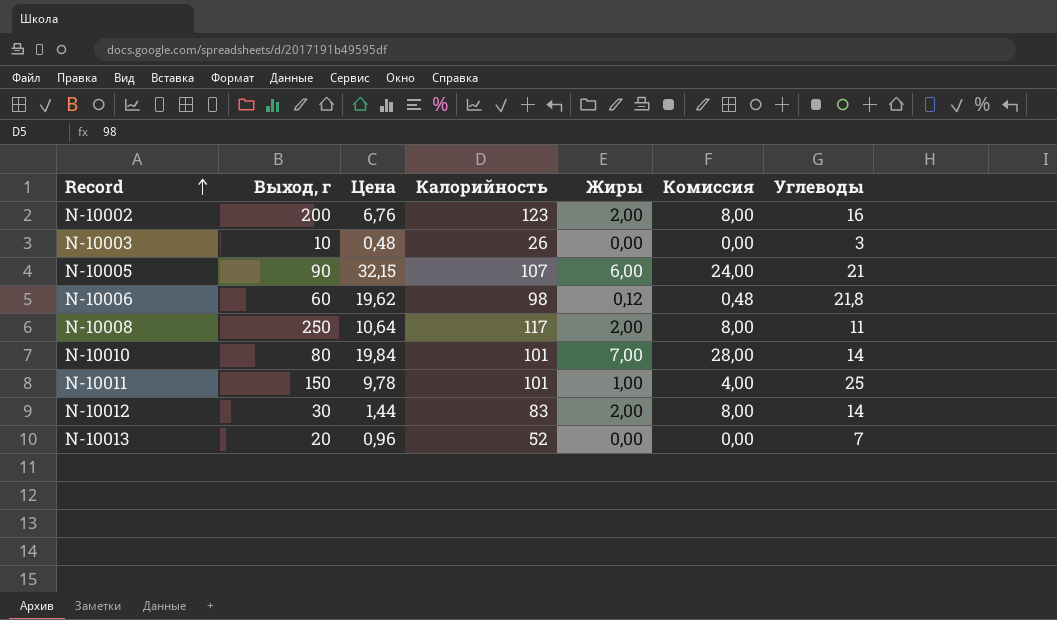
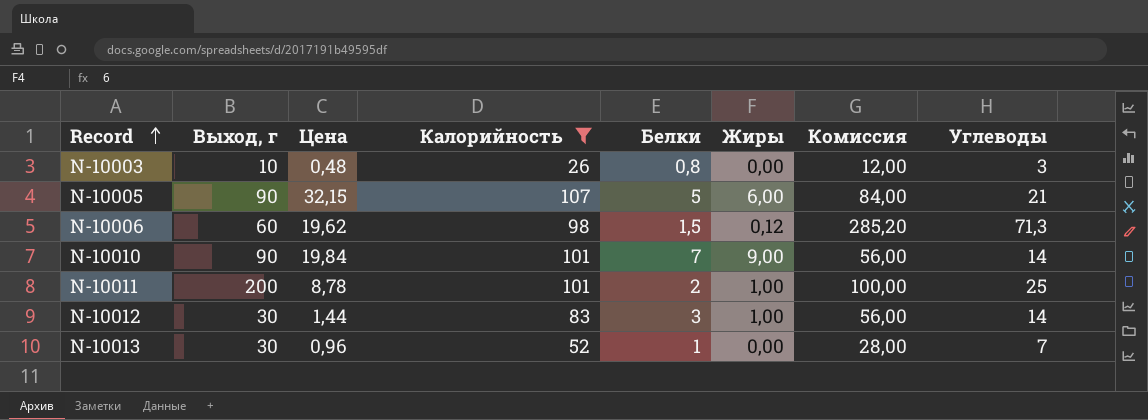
filter: none -> Калорийность <= 107
column Белки | position: none -> 5
column Комиссия | formula: [Жиры] * 4 -> [Углеводы] * 4
N-10006 | Углеводы: 21,8 -> 71,3
N-10010 | Выход, г: 80 -> 90
N-10010 | Жиры: 7,00 -> 9,00
N-10011 | Выход, г: 150 -> 200
N-10011 | Цена: 9,78 -> 8,78
N-10012 | Жиры: 2,00 -> 1,00
N-10013 | Выход, г: 20 -> 30

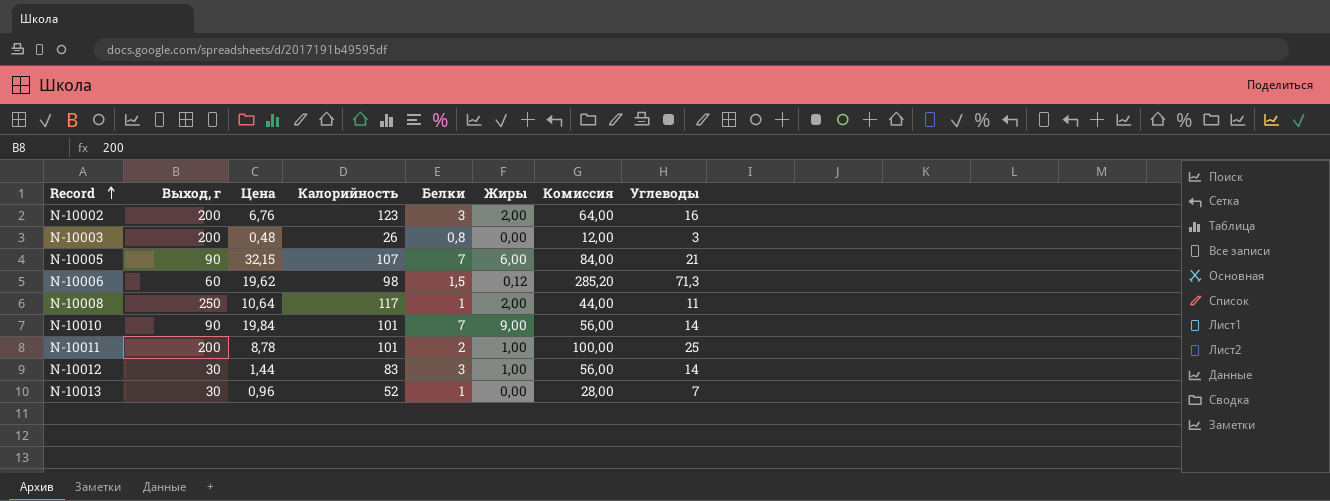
filter: Калорийность <= 107 -> none
N-10003 | Выход, г: 10 -> 200
N-10005 | Белки: 5 -> 7

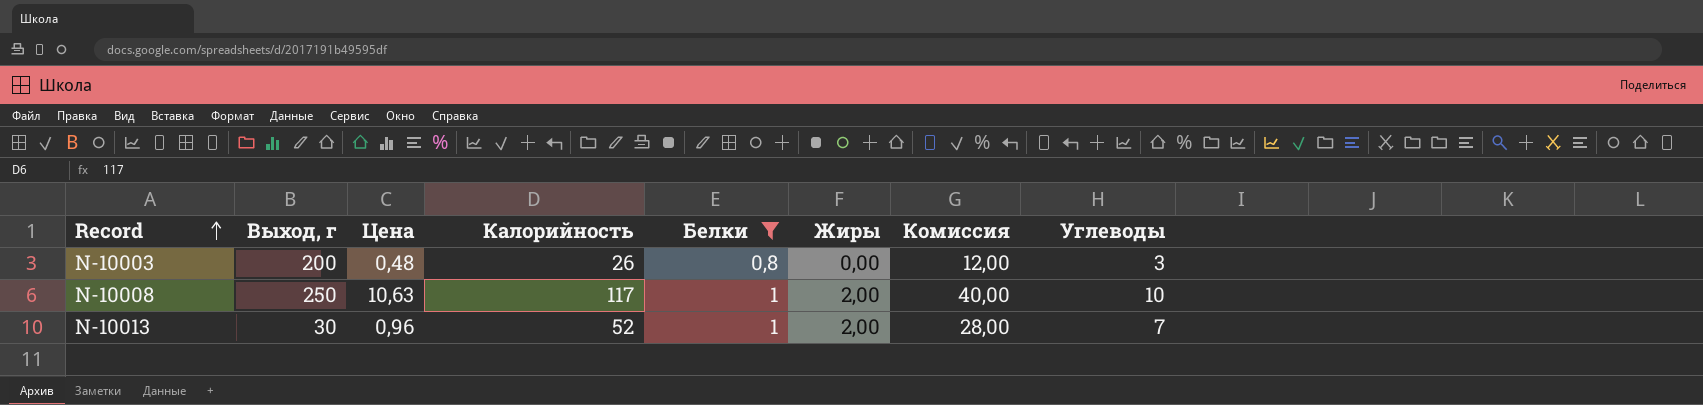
filter: none -> Белки <= 1
N-10008 | Цена: 10,64 -> 10,63
N-10008 | Комиссия: 44,00 -> 40,00
N-10008 | Углеводы: 11 -> 10
N-10013 | Жиры: 0,00 -> 2,00

